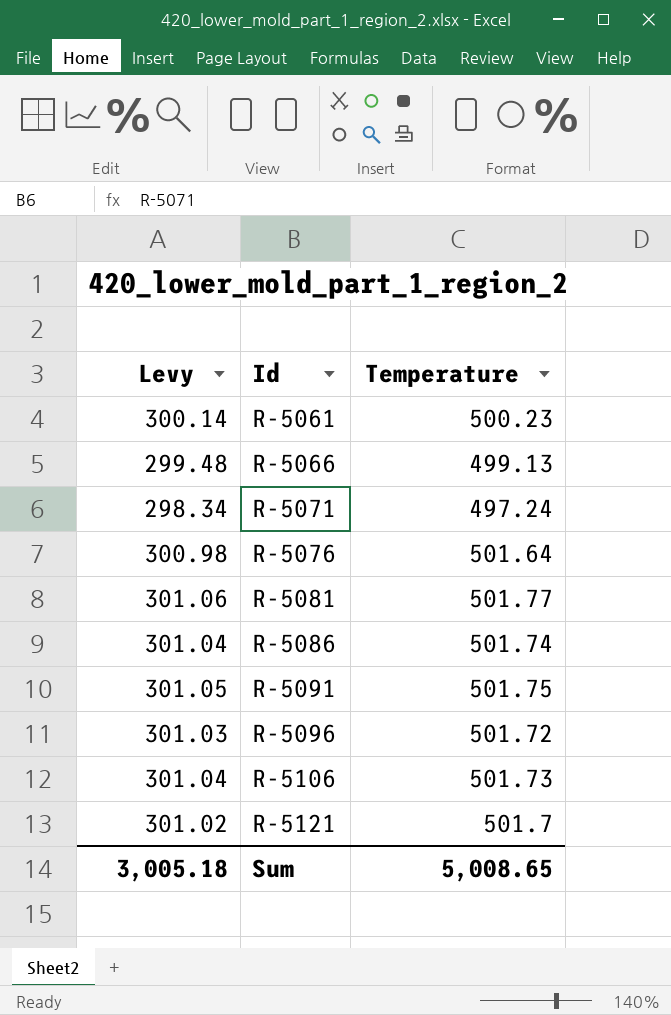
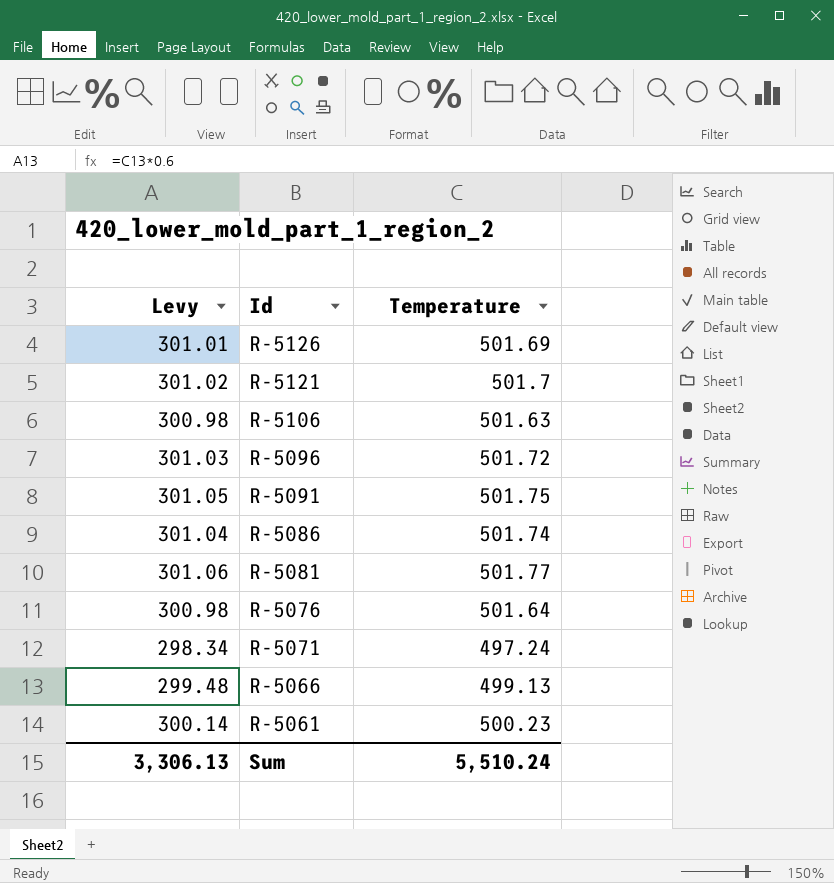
row order: Id ascending -> Id descending
row R-5126: none -> 301.01 | 501.69
R-5106 | Levy: 301.04 -> 300.98
R-5106 | Temperature: 501.73 -> 501.63
Sum | Levy: 3,005.18 -> 3,306.13
Sum | Temperature: 5,008.65 -> 5,510.24

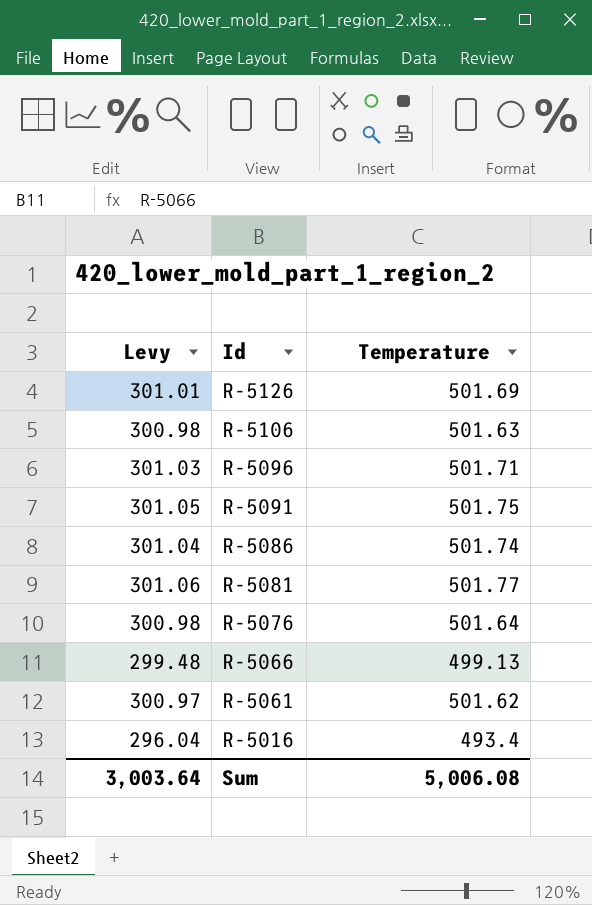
row R-5121: 301.02 | 501.7 -> none
row R-5071: 298.34 | 497.24 -> none
R-5096 | Temperature: 501.72 -> 501.71
R-5061 | Levy: 300.14 -> 300.97
R-5061 | Temperature: 500.23 -> 501.62
row R-5016: none -> 296.04 | 493.4
Sum | Levy: 3,306.13 -> 3,003.64
Sum | Temperature: 5,510.24 -> 5,006.08

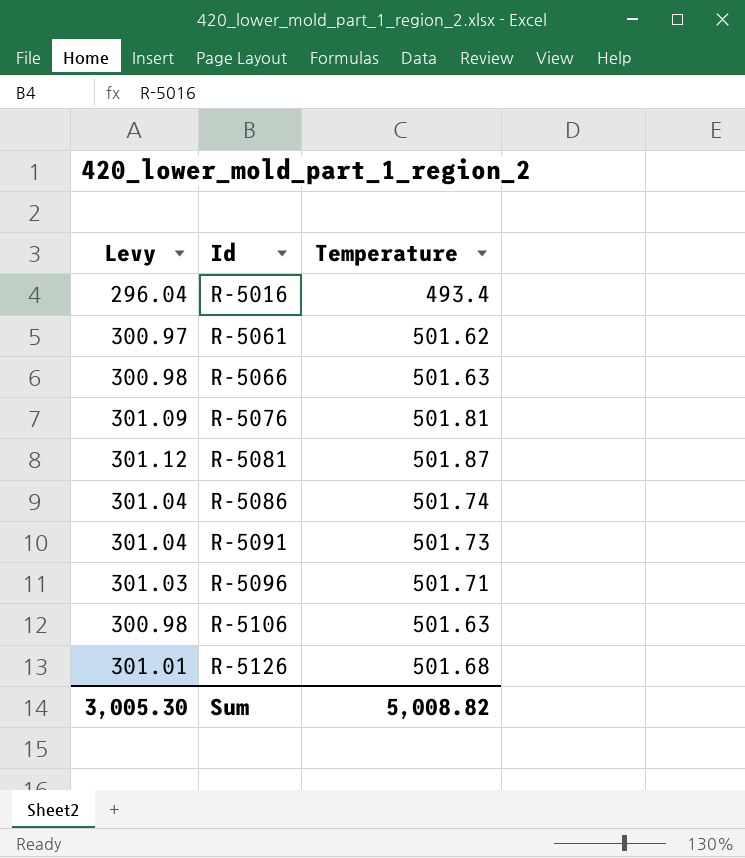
row order: Id descending -> Id ascending
R-5066 | Levy: 299.48 -> 300.98
R-5066 | Temperature: 499.13 -> 501.63
R-5076 | Levy: 300.98 -> 301.09
R-5076 | Temperature: 501.64 -> 501.81
R-5081 | Levy: 301.06 -> 301.12
R-5081 | Temperature: 501.77 -> 501.87
R-5091 | Levy: 301.05 -> 301.04
R-5091 | Temperature: 501.75 -> 501.73
R-5126 | Temperature: 501.69 -> 501.68
Sum | Levy: 3,003.64 -> 3,005.30
Sum | Temperature: 5,006.08 -> 5,008.82

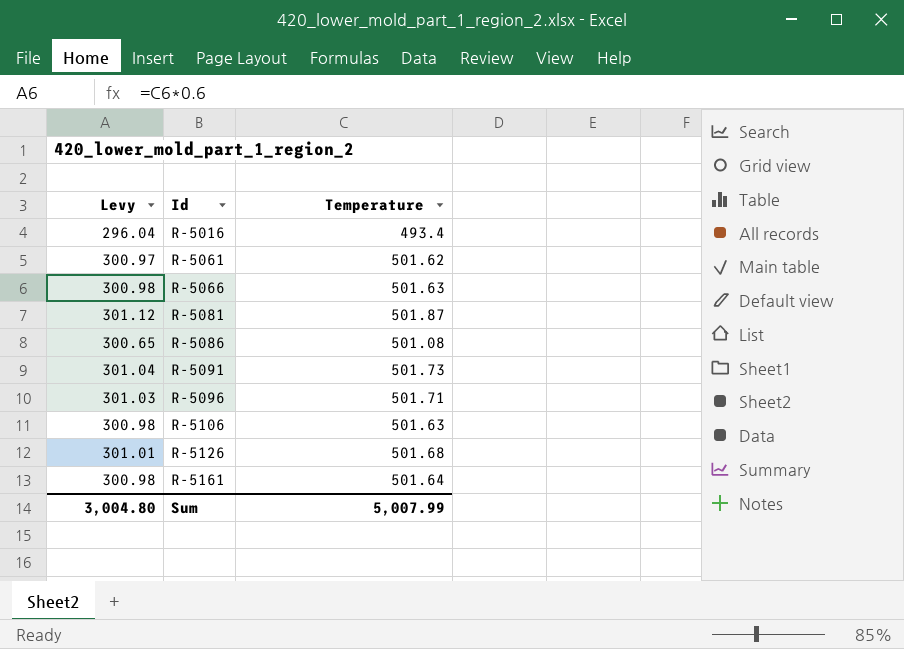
row R-5076: 301.09 | 501.81 -> none
R-5086 | Levy: 301.04 -> 300.65
R-5086 | Temperature: 501.74 -> 501.08
row R-5161: none -> 300.98 | 501.64
Sum | Levy: 3,005.30 -> 3,004.80
Sum | Temperature: 5,008.82 -> 5,007.99

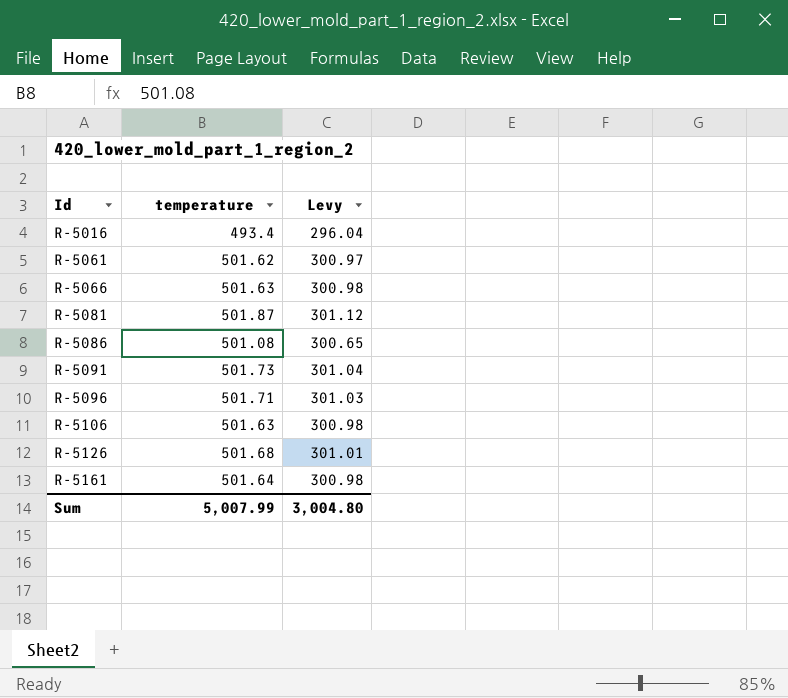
column name: Temperature -> temperature
column Levy | position: 1 -> 3

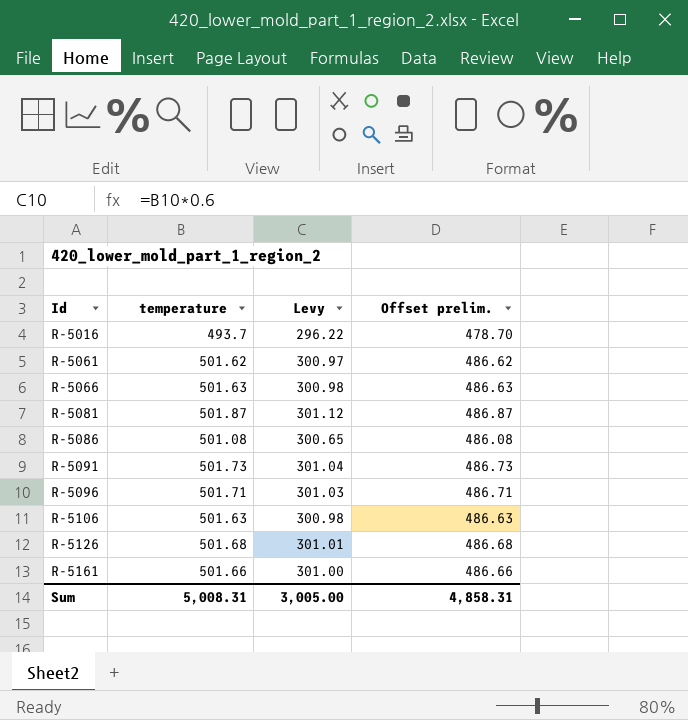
column Offset prelim. | formula: none -> [temperature] - 15
R-5016 | temperature: 493.4 -> 493.7
R-5016 | Levy: 296.04 -> 296.22
R-5161 | temperature: 501.64 -> 501.66
R-5161 | Levy: 300.98 -> 301.00
Sum | temperature: 5,007.99 -> 5,008.31
Sum | Levy: 3,004.80 -> 3,005.00

